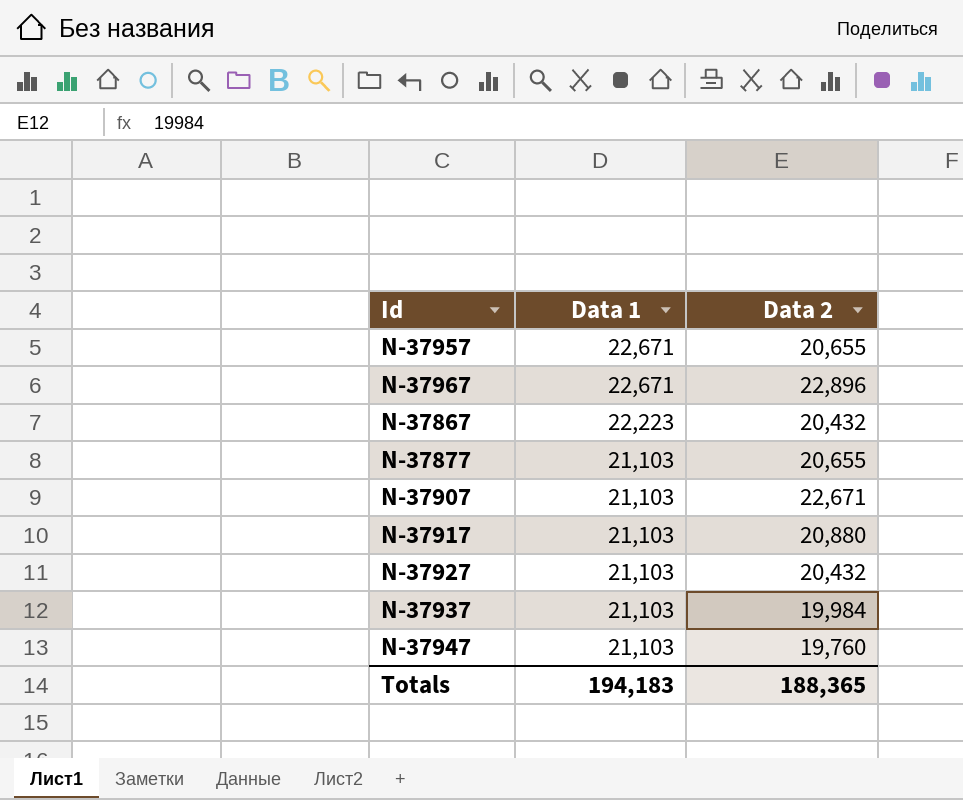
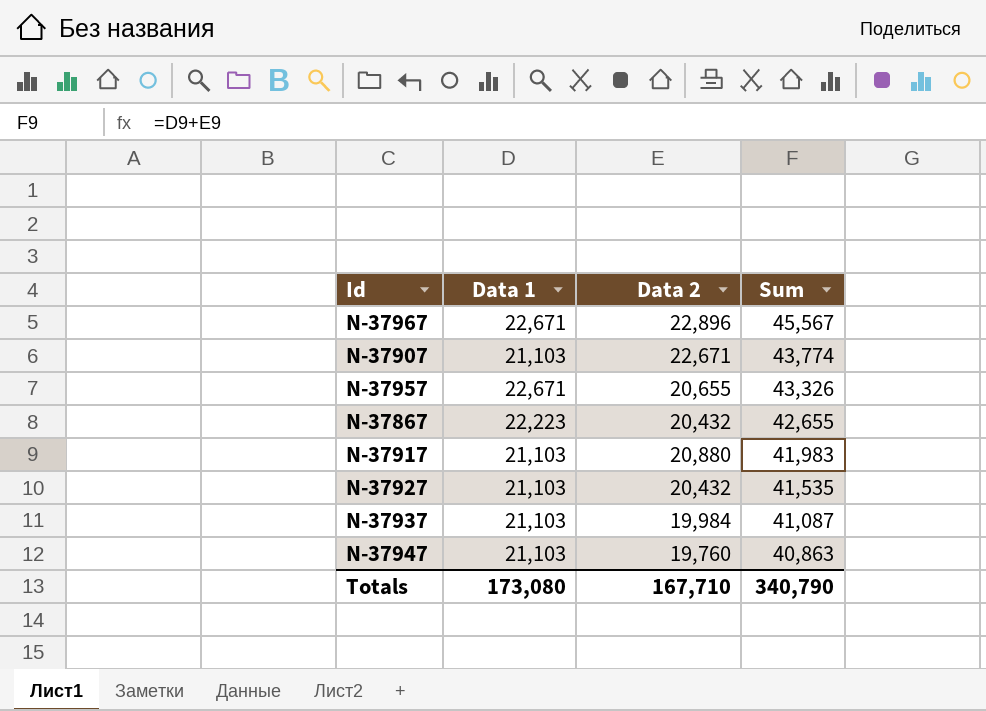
row order: Data 1 descending -> Sum descending
column Sum | formula: none -> [Data 1] + [Data 2]
row N-37877: 21,103 | 20,655 -> none
Totals | Data 1: 194,183 -> 173,080
Totals | Data 2: 188,365 -> 167,710

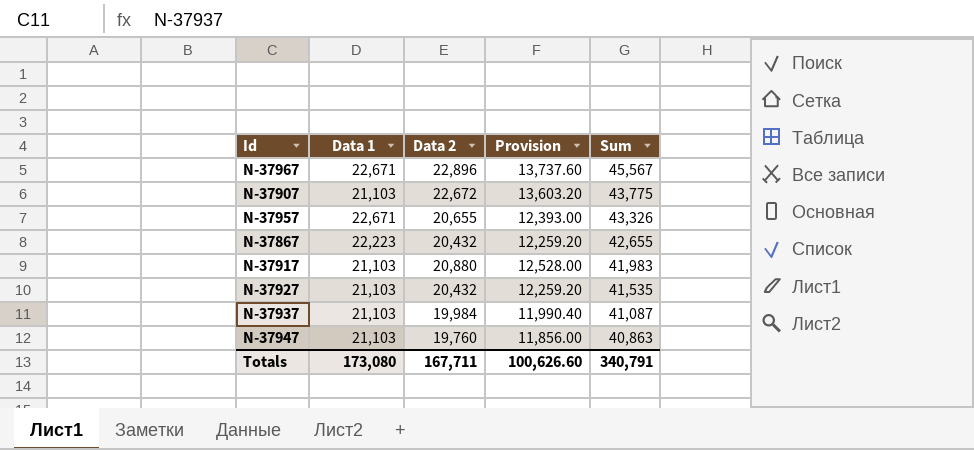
column Provision | formula: none -> [Data 2] * 0.6
N-37907 | Data 2: 22,671 -> 22,672
N-37907 | Sum: 43,774 -> 43,775
Totals | Data 2: 167,710 -> 167,711
Totals | Sum: 340,790 -> 340,791

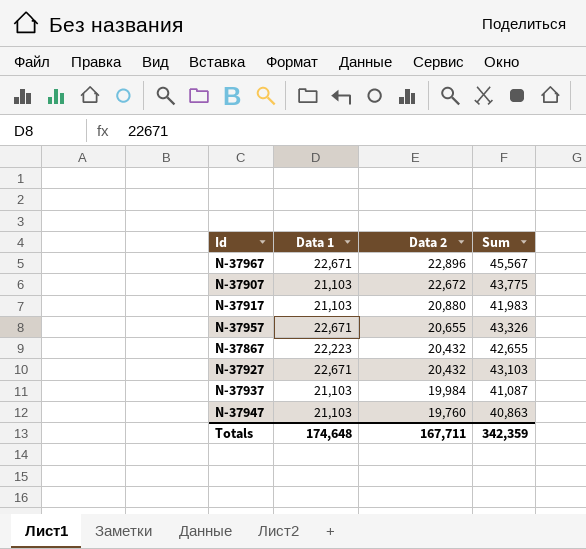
row order: Sum descending -> Data 2 descending
column Provision | formula: [Data 2] * 0.6 -> none
N-37927 | Data 1: 21,103 -> 22,671
N-37927 | Sum: 41,535 -> 43,103
Totals | Data 1: 173,080 -> 174,648
Totals | Sum: 340,791 -> 342,359

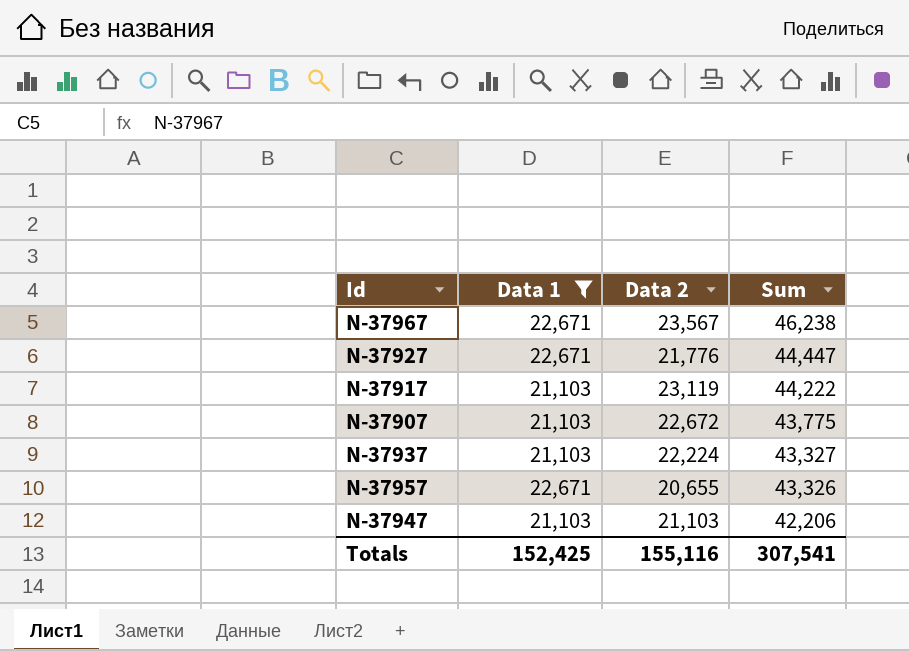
filter: none -> Data 1 != 22,223
row order: Data 2 descending -> Sum descending
N-37967 | Data 2: 22,896 -> 23,567
N-37967 | Sum: 45,567 -> 46,238
N-37927 | Data 2: 20,432 -> 21,776
N-37927 | Sum: 43,103 -> 44,447
N-37917 | Data 2: 20,880 -> 23,119
N-37917 | Sum: 41,983 -> 44,222
N-37937 | Data 2: 19,984 -> 22,224
N-37937 | Sum: 41,087 -> 43,327
N-37947 | Data 2: 19,760 -> 21,103
N-37947 | Sum: 40,863 -> 42,206
Totals | Data 1: 174,648 -> 152,425
Totals | Data 2: 167,711 -> 155,116
Totals | Sum: 342,359 -> 307,541

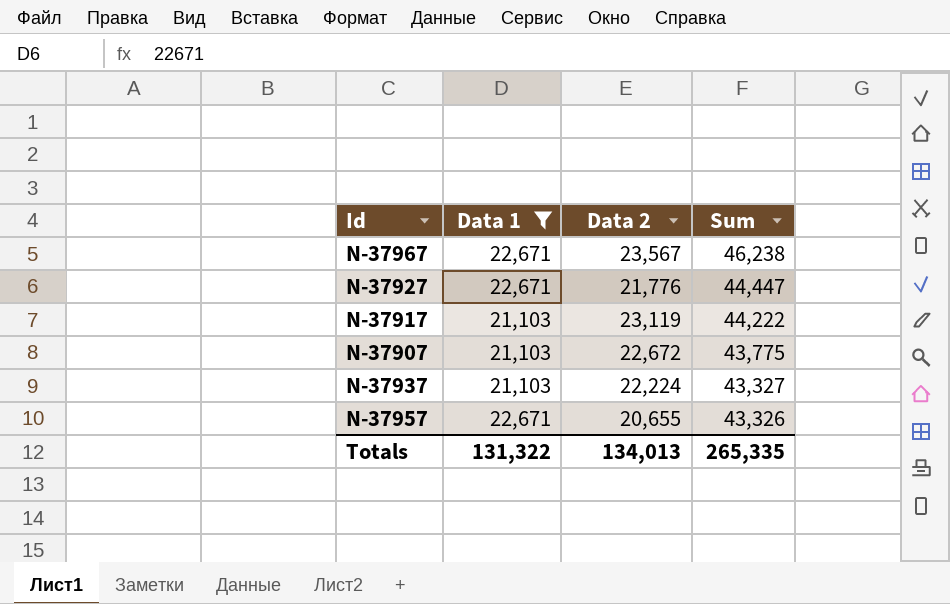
row N-37947: 21,103 | 21,103 | 42,206 -> none
Totals | Data 1: 152,425 -> 131,322
Totals | Data 2: 155,116 -> 134,013
Totals | Sum: 307,541 -> 265,335

